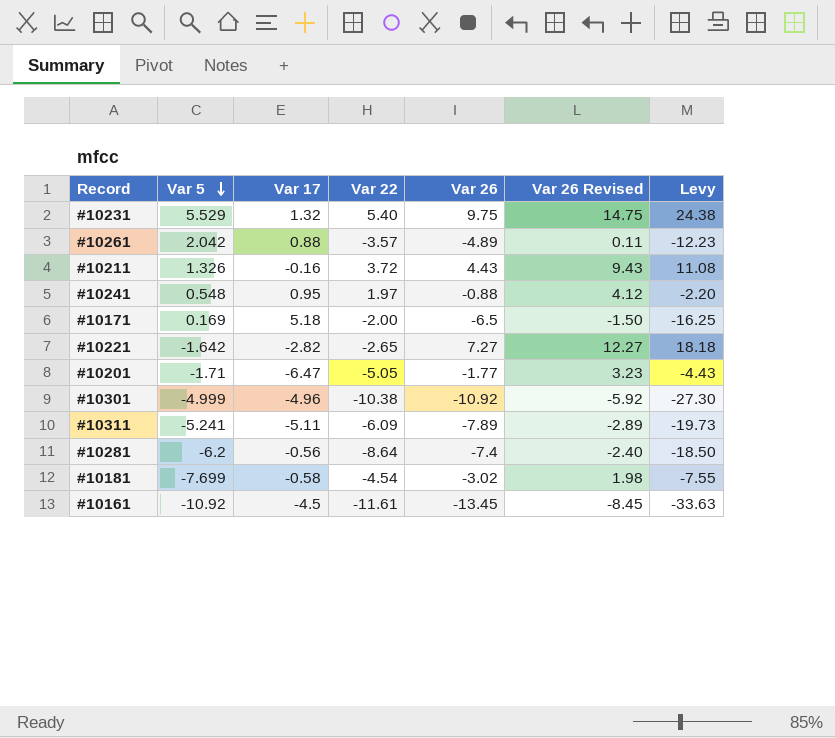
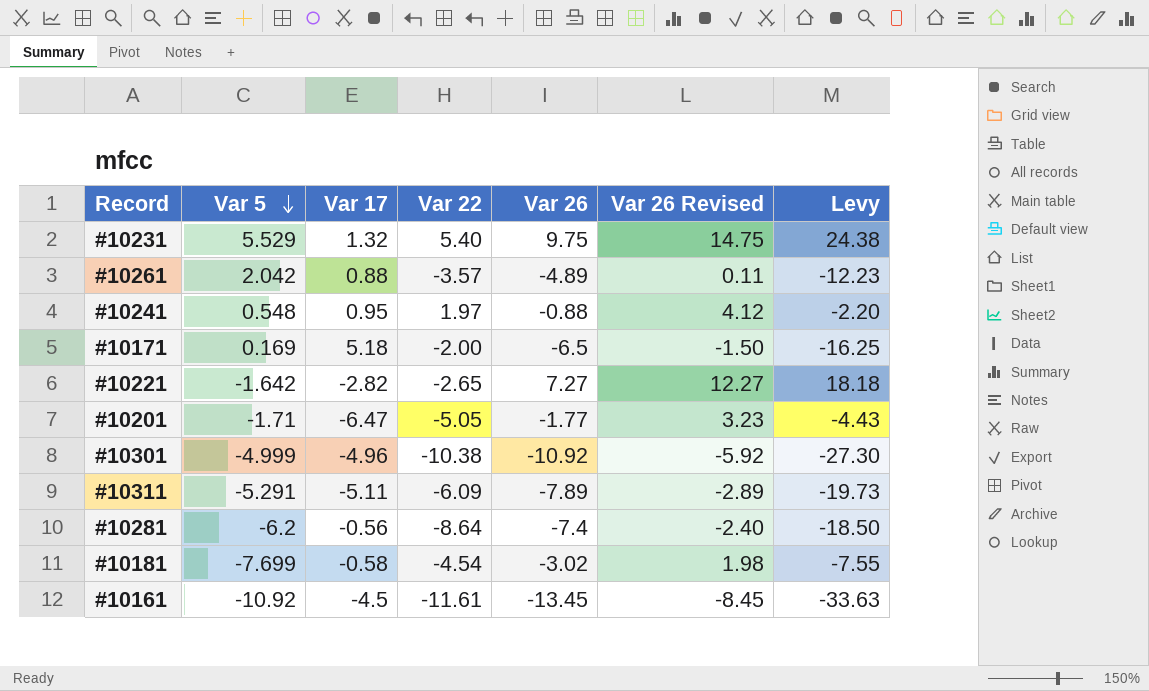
row #10211: 1.326 | -0.16 | 3.72 | 4.43 | 9.43 | 11.08 -> none
#10311 | Var 5: -5.241 -> -5.291

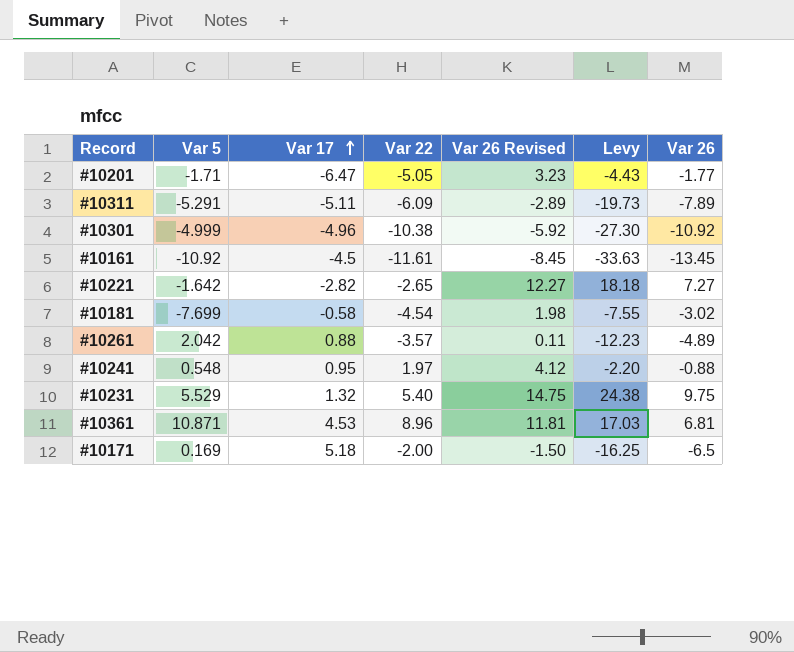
row order: Var 5 descending -> Var 17 ascending
column Var 26 | position: 5 -> 7
row #10281: -6.2 | -0.56 | -8.64 | -7.4 | -2.40 | -18.50 -> none
row #10361: none -> 10.871 | 4.53 | 8.96 | 11.81 | 17.03 | 6.81

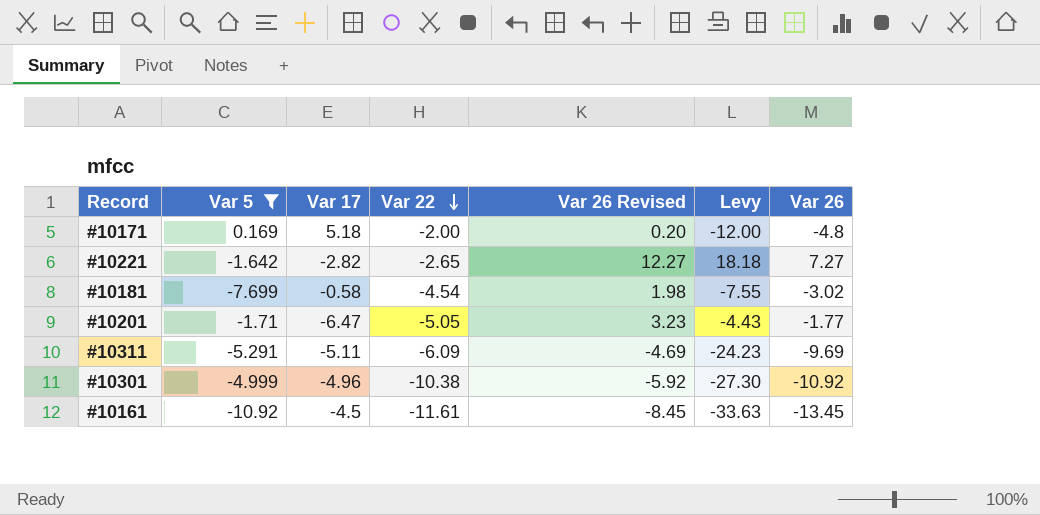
filter: none -> Var 5 <= 0.169
row order: Var 17 ascending -> Var 22 descending
#10171 | Var 26 Revised: -1.50 -> 0.20
#10171 | Levy: -16.25 -> -12.00
#10171 | Var 26: -6.5 -> -4.8
#10311 | Var 26 Revised: -2.89 -> -4.69
#10311 | Levy: -19.73 -> -24.23
#10311 | Var 26: -7.89 -> -9.69

